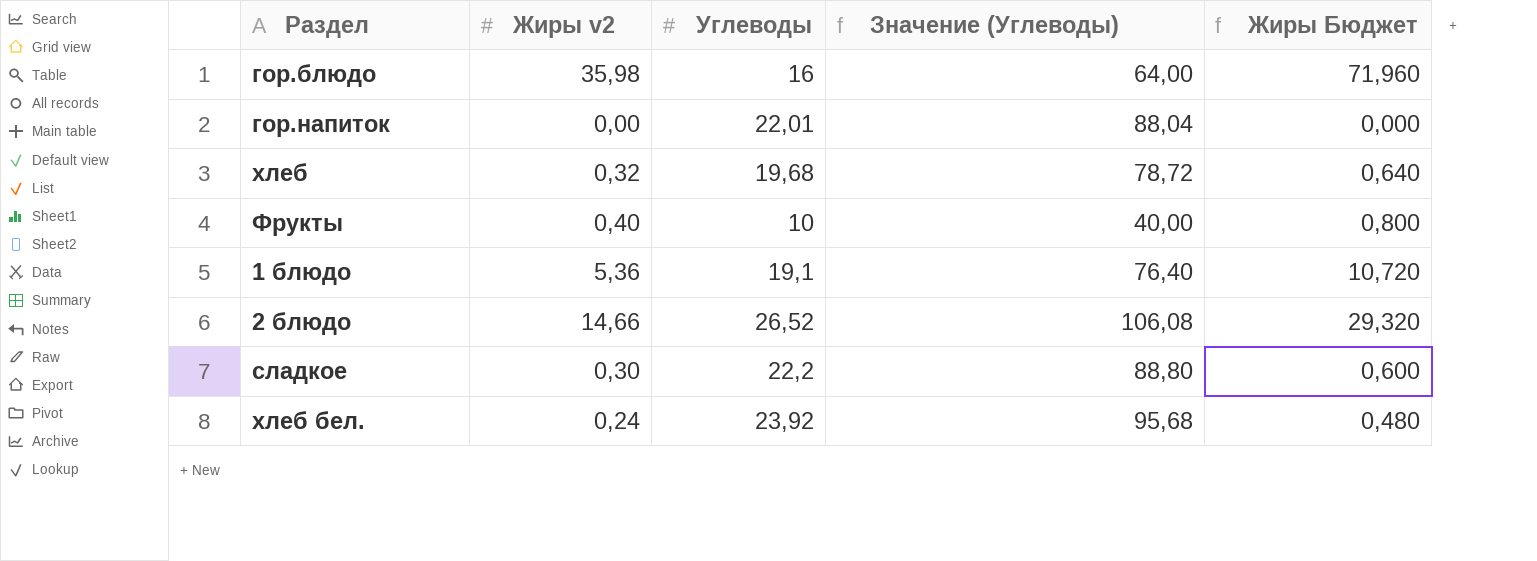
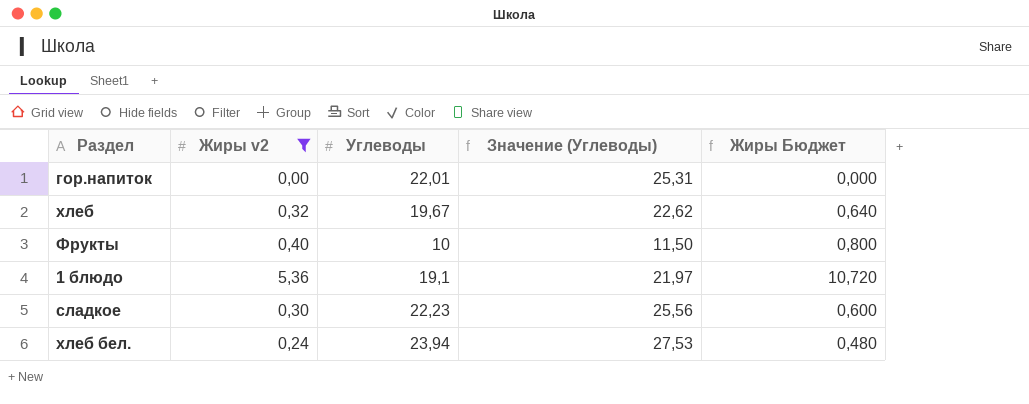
filter: none -> Жиры v2 <= 5,36
column Значение (Углеводы) | formula: [Углеводы] * 4 -> [Углеводы] * 1,15
хлеб | Углеводы: 19,68 -> 19,67
сладкое | Углеводы: 22,2 -> 22,23
хлеб бел. | Углеводы: 23,92 -> 23,94

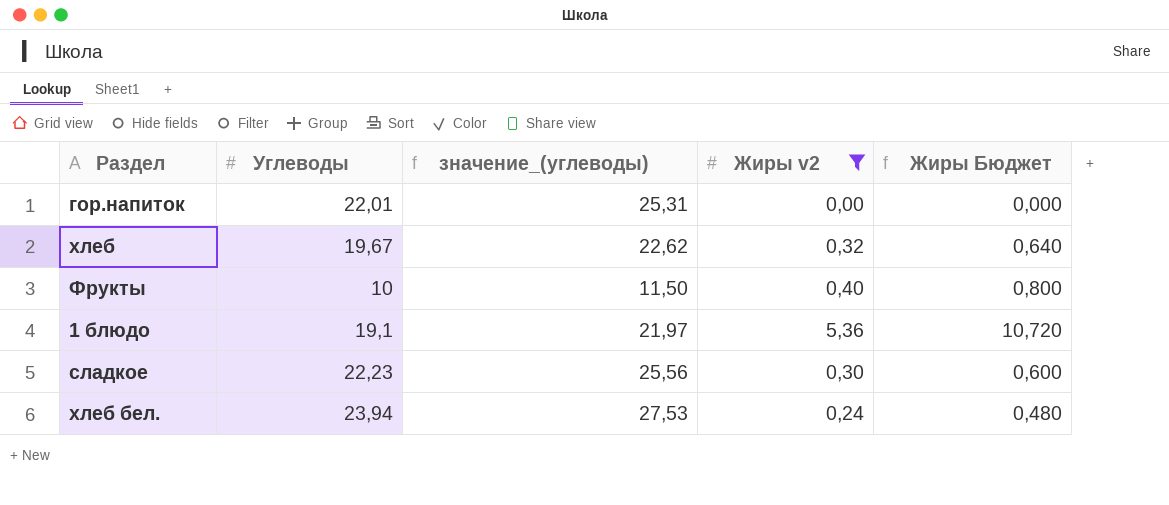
column name: Значение (Углеводы) -> значение_(углеводы)
column Жиры v2 | position: 2 -> 4

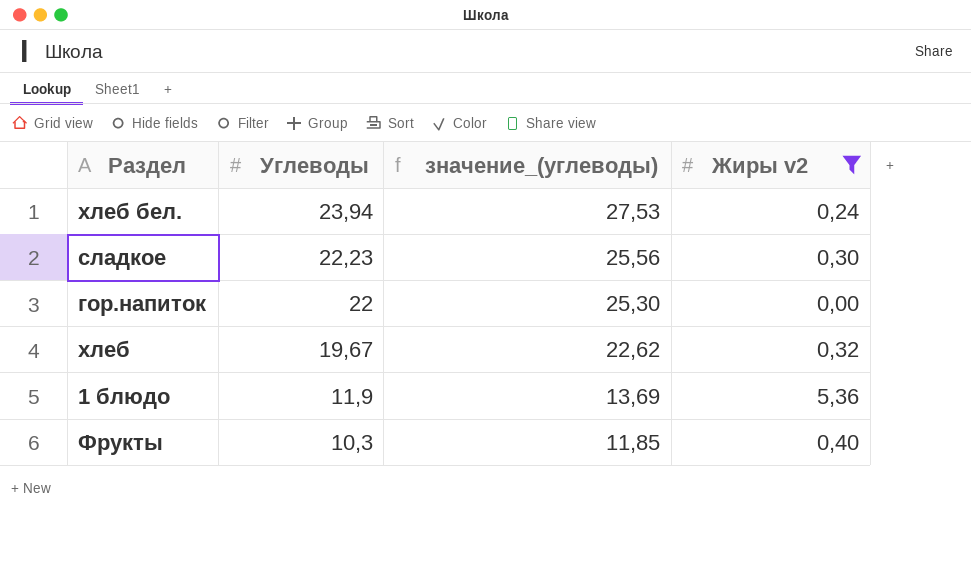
row order: none -> Углеводы descending
column Жиры Бюджет | formula: [Жиры v2] * 2 -> none
гор.напиток | Углеводы: 22,01 -> 22
гор.напиток | значение_(углеводы): 25,31 -> 25,30
1 блюдо | Углеводы: 19,1 -> 11,9
1 блюдо | значение_(углеводы): 21,97 -> 13,69
Фрукты | Углеводы: 10 -> 10,3
Фрукты | значение_(углеводы): 11,50 -> 11,85

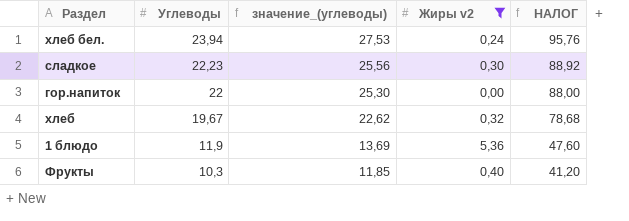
column НАЛОГ | formula: none -> [Углеводы] * 4

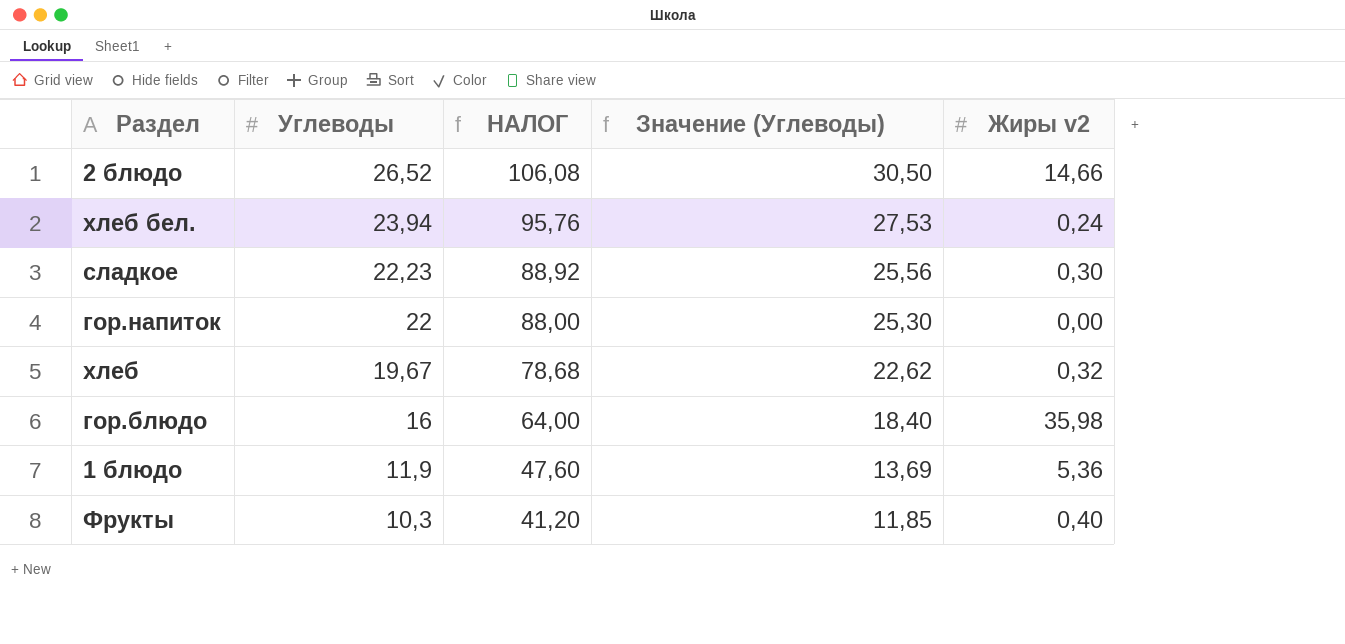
filter: Жиры v2 <= 5,36 -> none
column НАЛОГ | position: 5 -> 3
column name: значение_(углеводы) -> Значение (Углеводы)

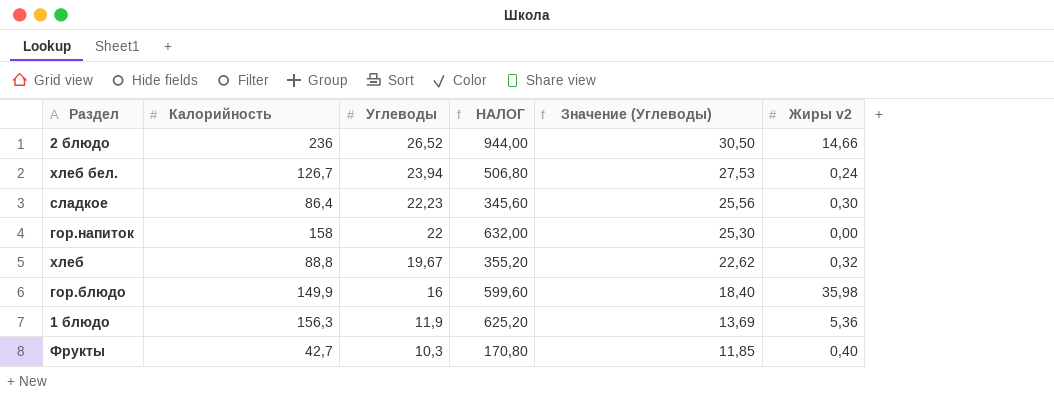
column Калорийность | position: none -> 2
column НАЛОГ | formula: [Углеводы] * 4 -> [Калорийность] * 4

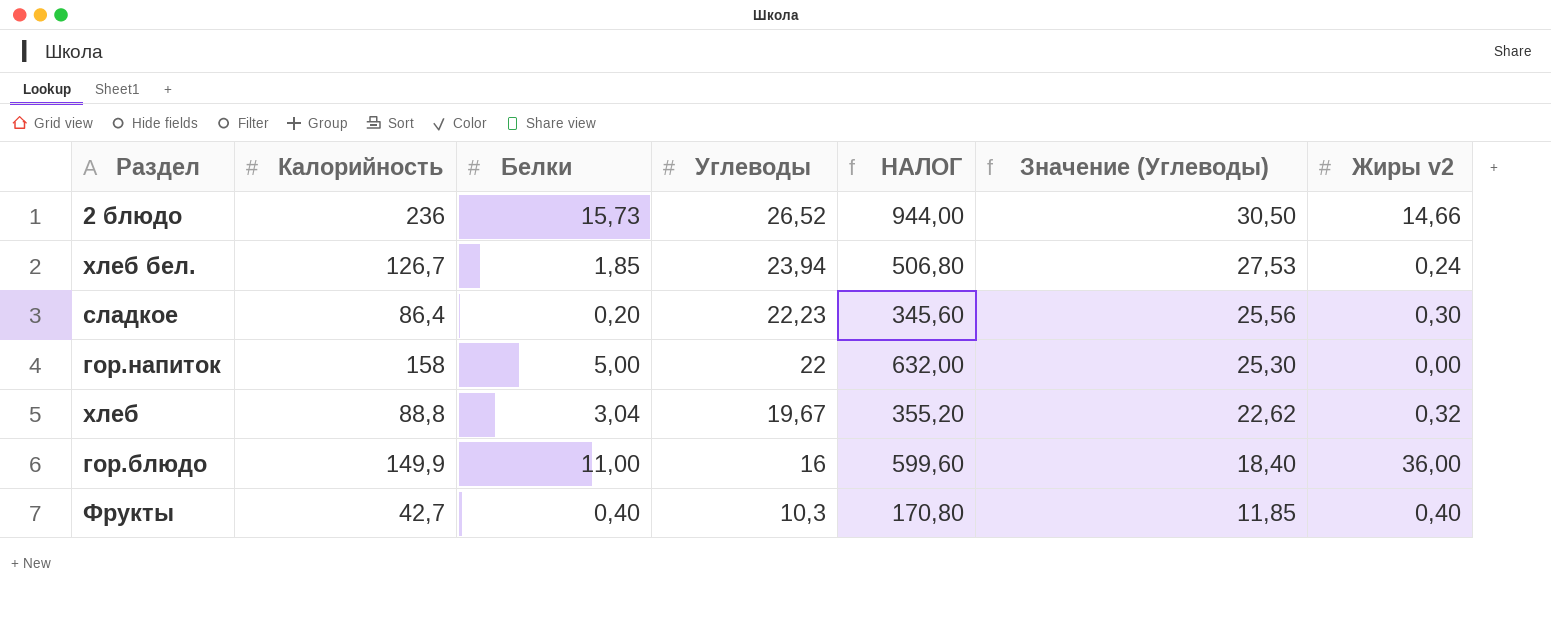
column Белки | position: none -> 3
row 1 блюдо: 156,3 | 11,9 | 625,20 | 13,69 | 5,36 -> none
гор.блюдо | Жиры v2: 35,98 -> 36,00

